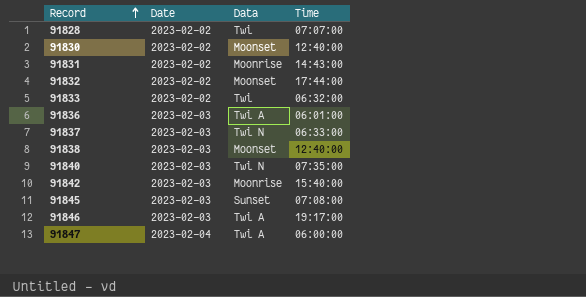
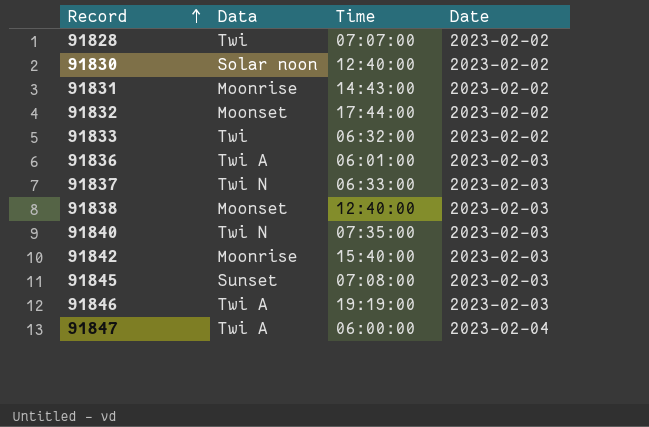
column Date | position: 2 -> 4
91830 | Data: Moonset -> Solar noon
91846 | Time: 19:17:00 -> 19:19:00

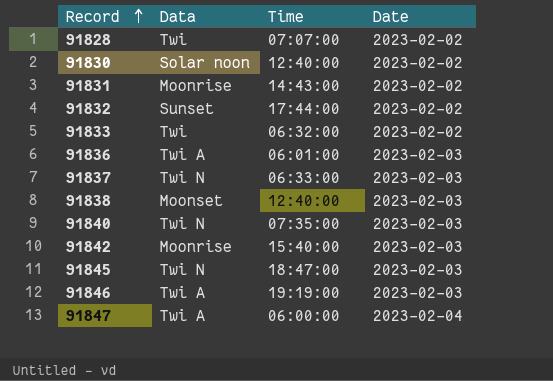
91832 | Data: Moonset -> Sunset
91845 | Data: Sunset -> Twi N
91845 | Time: 07:08:00 -> 18:47:00

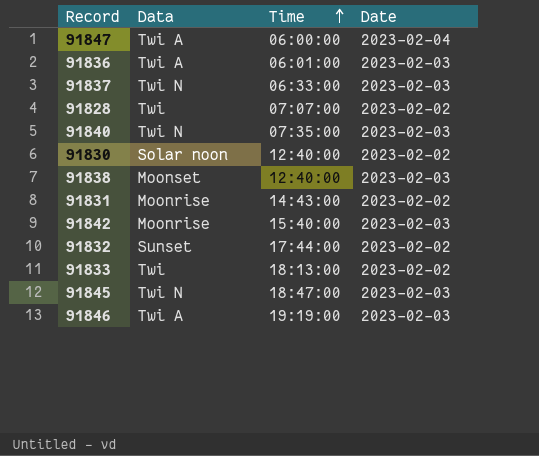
row order: Record ascending -> Time ascending
91833 | Time: 06:32:00 -> 18:13:00

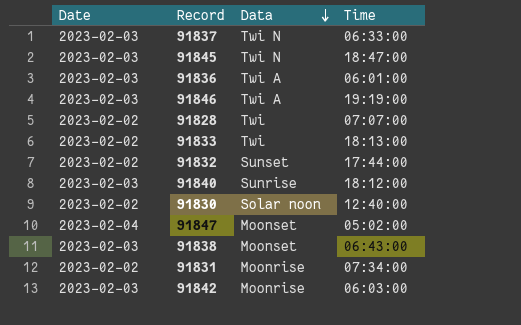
row order: Time ascending -> Data descending
column Date | position: 4 -> 1
91840 | Data: Twi N -> Sunrise
91840 | Time: 07:35:00 -> 18:12:00
91847 | Data: Twi A -> Moonset
91847 | Time: 06:00:00 -> 05:02:00
91838 | Time: 12:40:00 -> 06:43:00
91831 | Time: 14:43:00 -> 07:34:00
91842 | Time: 15:40:00 -> 06:03:00

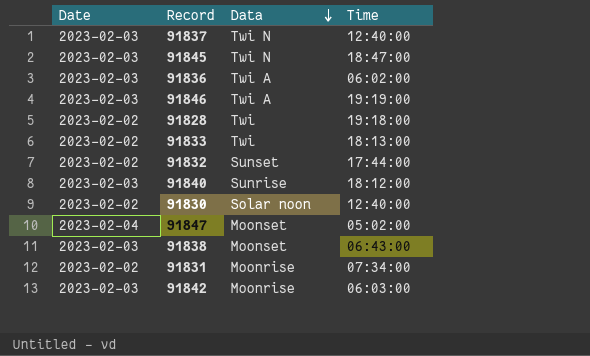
91837 | Time: 06:33:00 -> 12:40:00
91836 | Time: 06:01:00 -> 06:02:00
91828 | Time: 07:07:00 -> 19:18:00

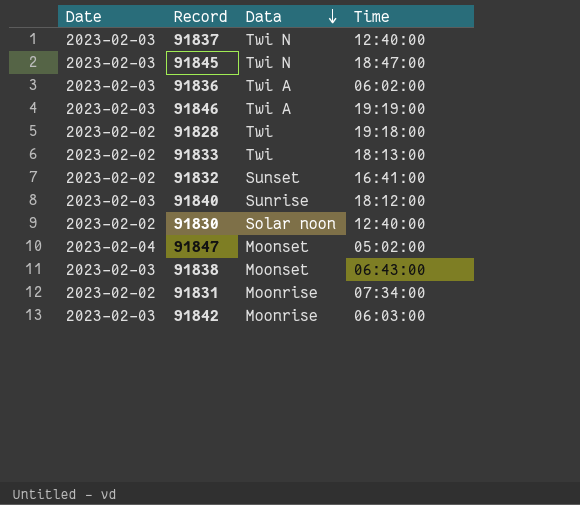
91832 | Time: 17:44:00 -> 16:41:00

